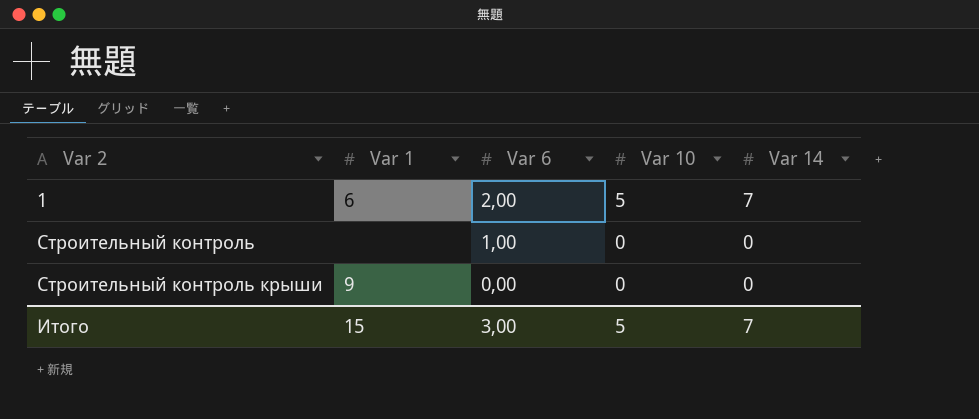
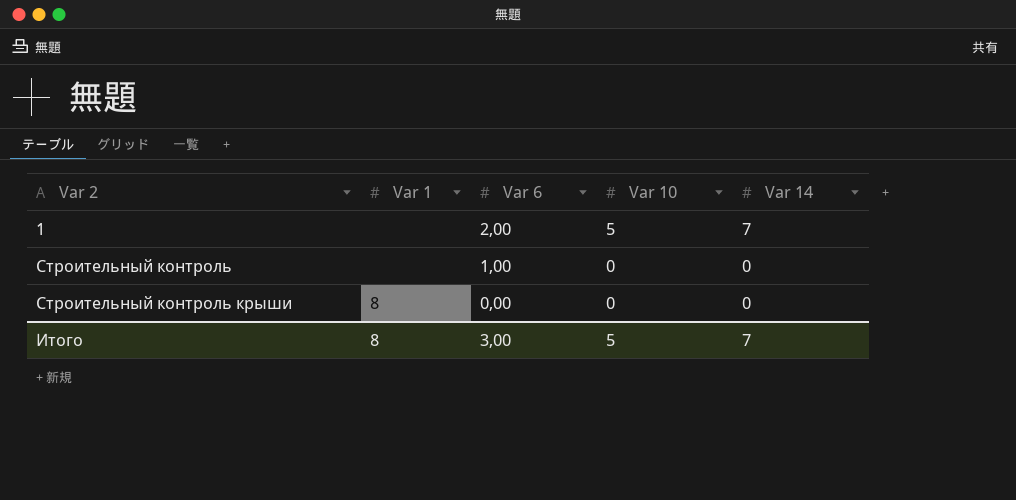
1 | Var 1: 6 -> none
Строительный контроль крыши | Var 1: 9 -> 8
Итого | Var 1: 15 -> 8

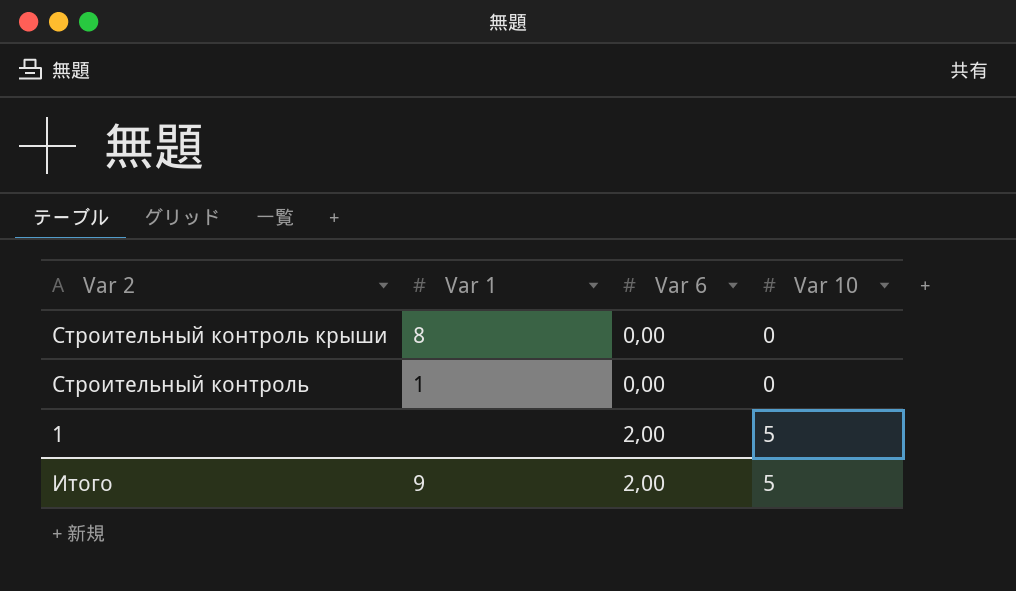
row order: Var 2 ascending -> Var 2 descending
column Var 14 | position: 5 -> none
Строительный контроль | Var 1: none -> 1
Строительный контроль | Var 6: 1,00 -> 0,00
Итого | Var 1: 8 -> 9
Итого | Var 6: 3,00 -> 2,00

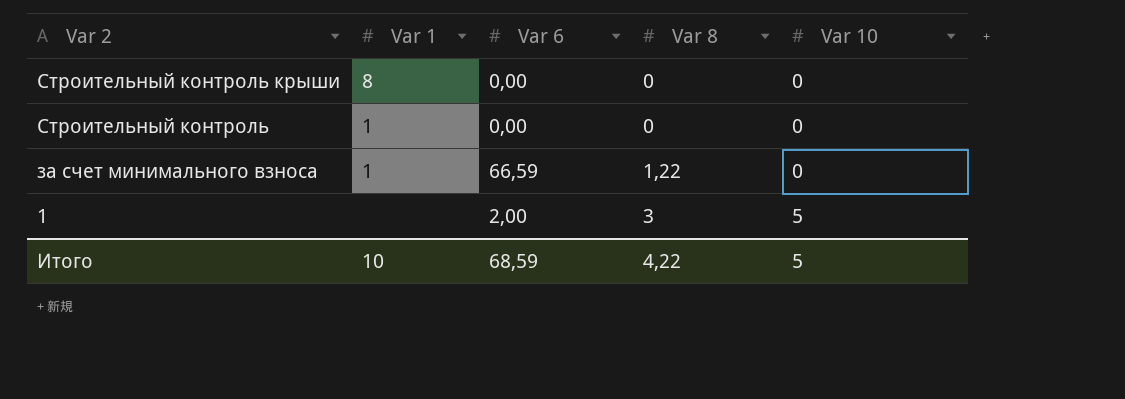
column Var 8 | position: none -> 4
row за счет минимального взноса: none -> 1 | 66,59 | 1,22 | 0
Итого | Var 1: 9 -> 10
Итого | Var 6: 2,00 -> 68,59

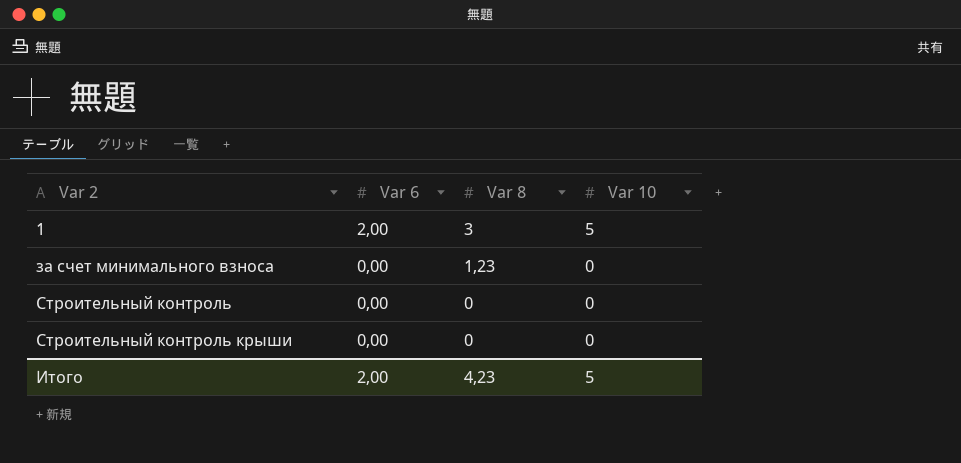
row order: Var 2 descending -> Var 2 ascending
column Var 1 | position: 2 -> none
за счет минимального взноса | Var 6: 66,59 -> 0,00
за счет минимального взноса | Var 8: 1,22 -> 1,23
Итого | Var 6: 68,59 -> 2,00
Итого | Var 8: 4,22 -> 4,23

